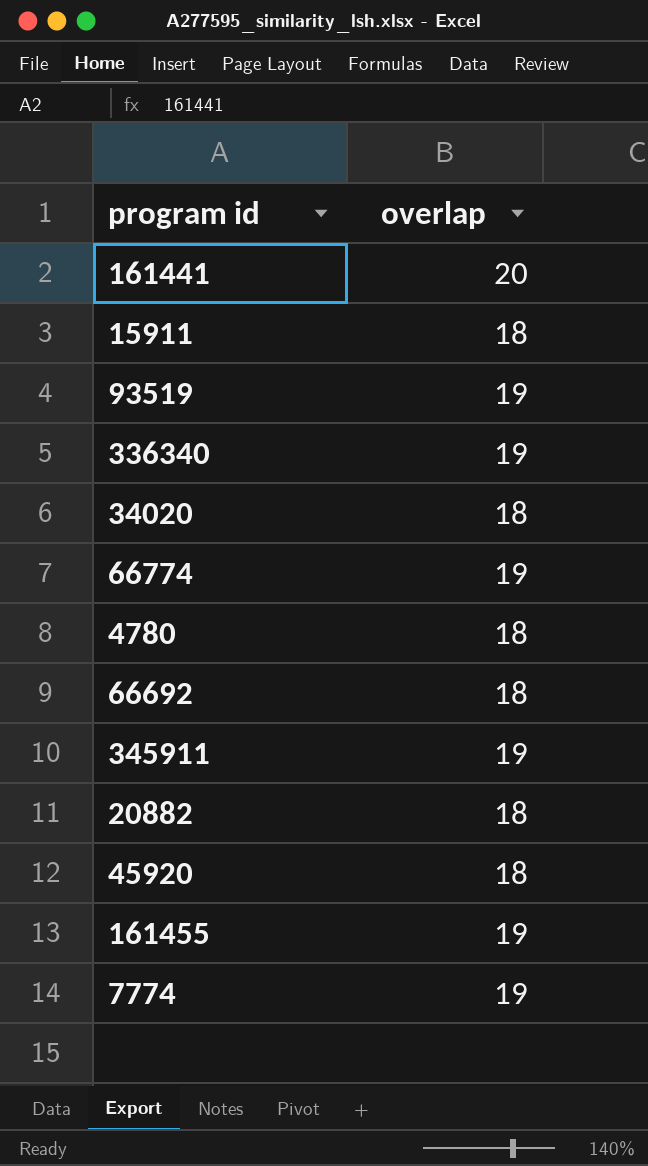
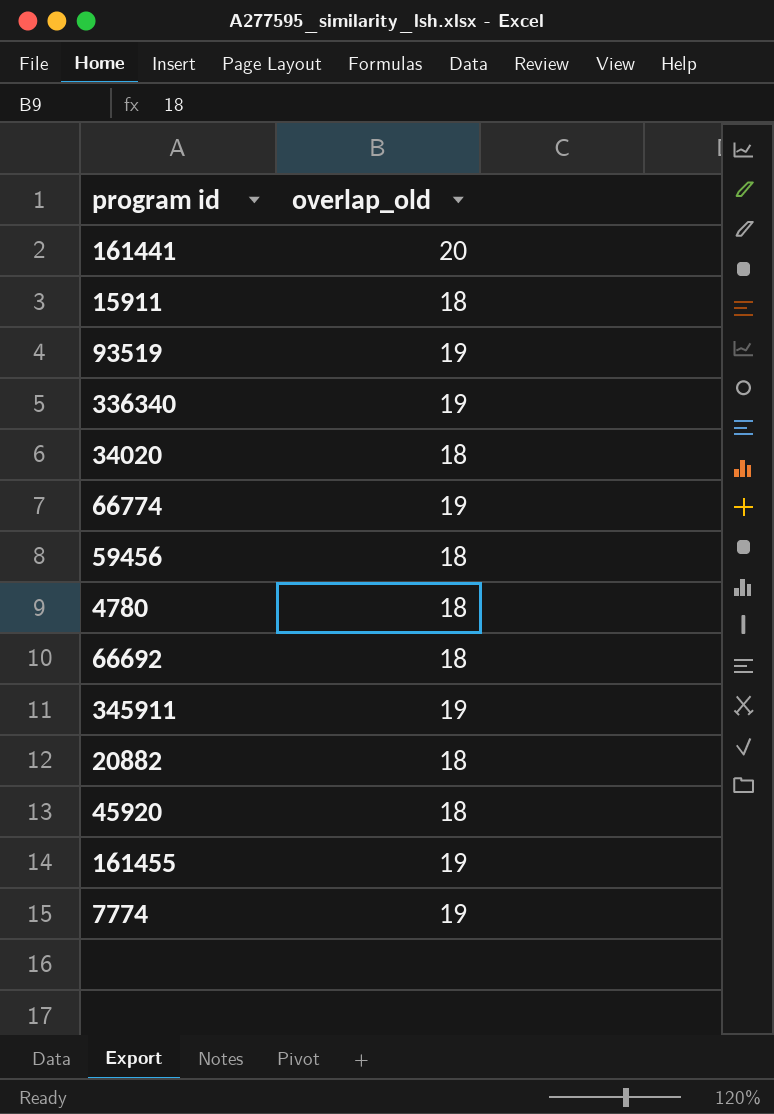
column name: overlap -> overlap_old
row 59456: none -> 18

